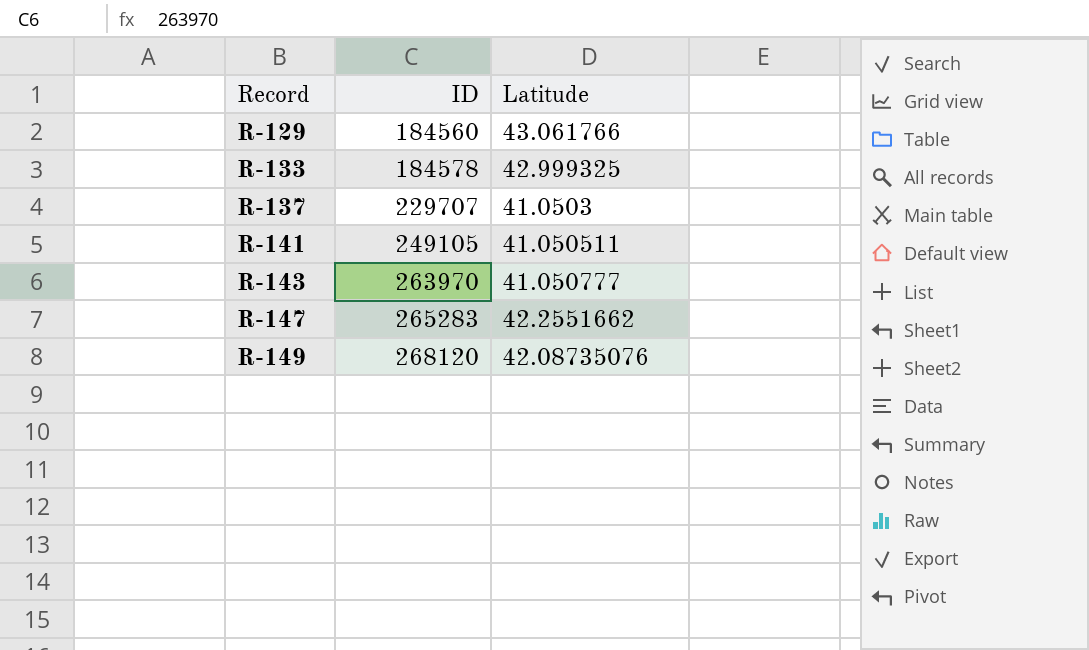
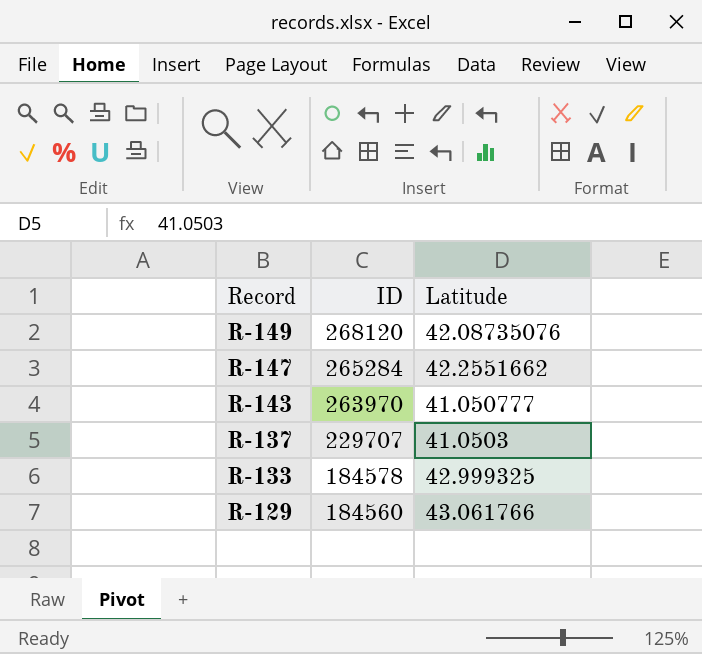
row order: Record ascending -> Record descending
row R-141: 249105 | 41.050511 -> none
R-147 | ID: 265283 -> 265284

